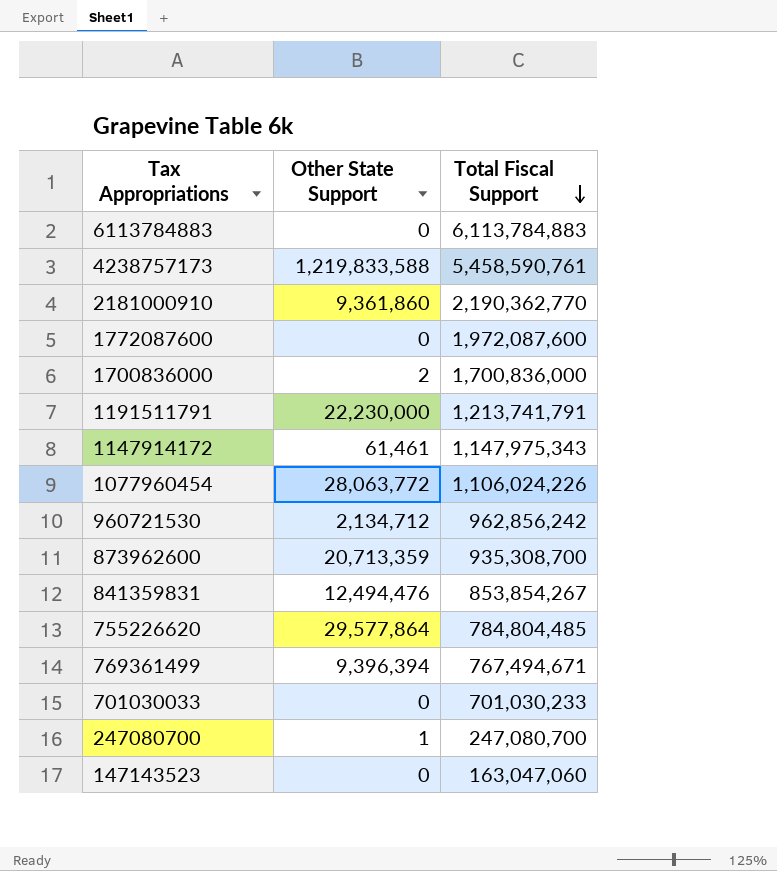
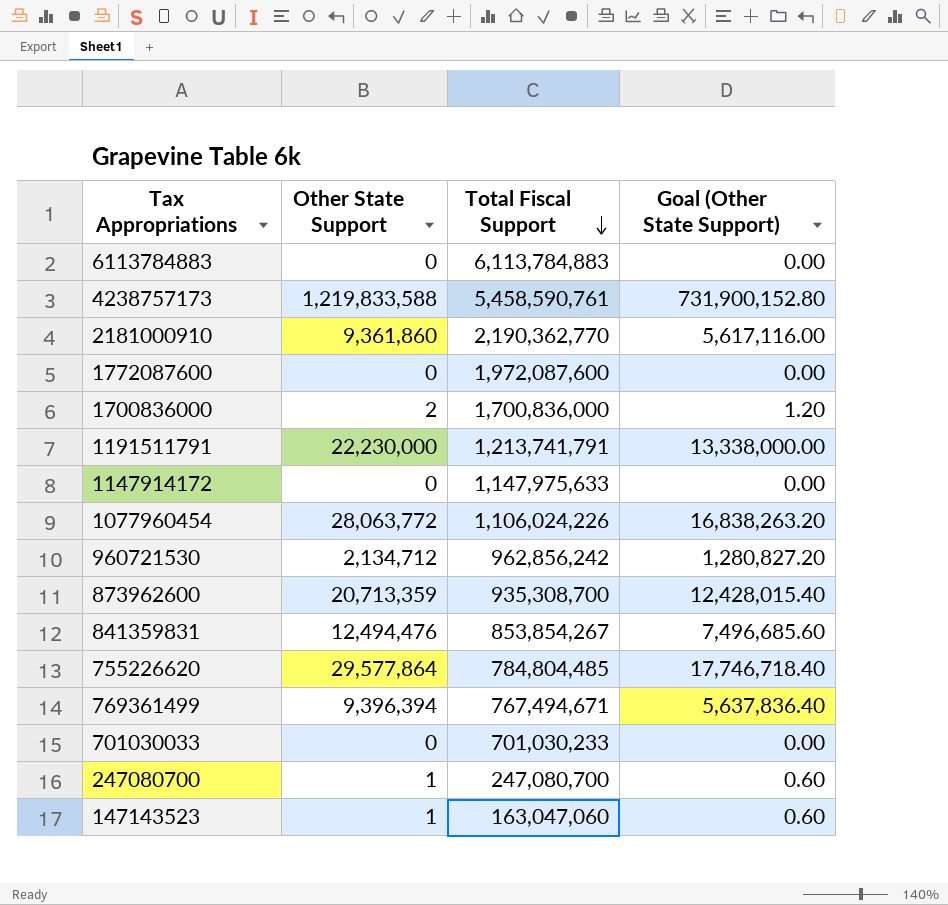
column Goal (Other State Support) | formula: none -> [Other State Support] * 0.6
1147914172 | Other State Support: 61,461 -> 0
1147914172 | Total Fiscal Support: 1,147,975,343 -> 1,147,975,633
147143523 | Other State Support: 0 -> 1

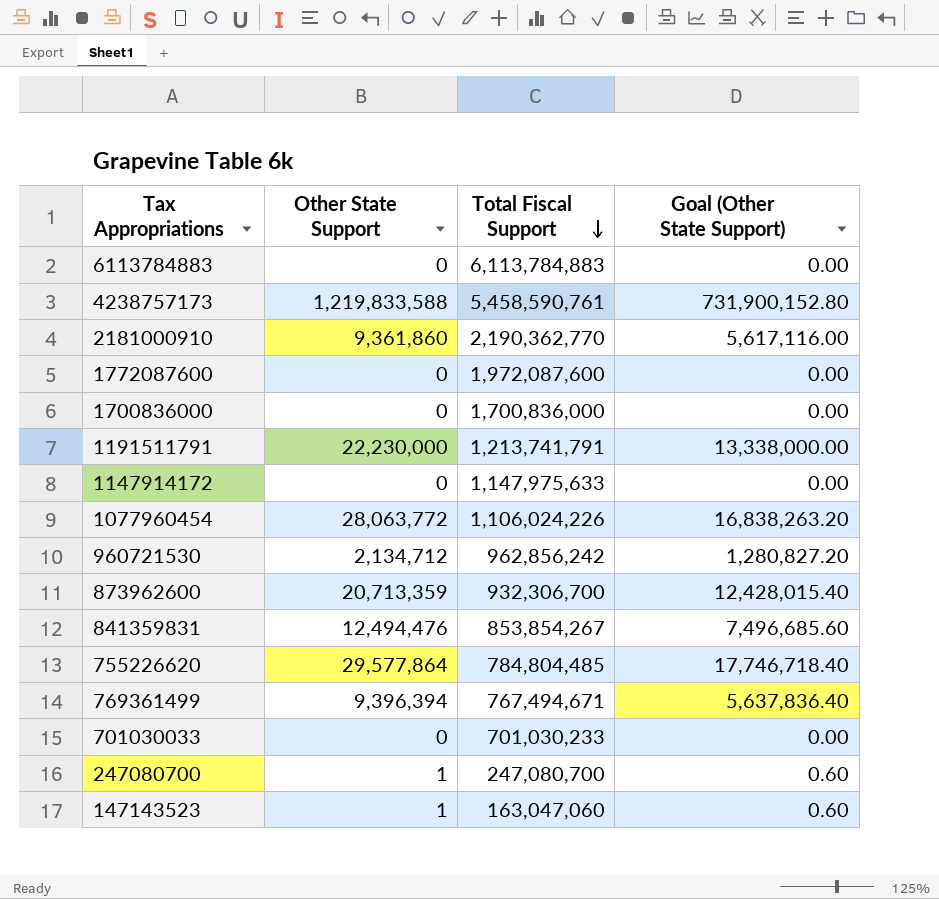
1700836000 | Other State Support: 2 -> 0
1700836000 | Goal (Other State Support): 1.20 -> 0.00
873962600 | Total Fiscal Support: 935,308,700 -> 932,306,700

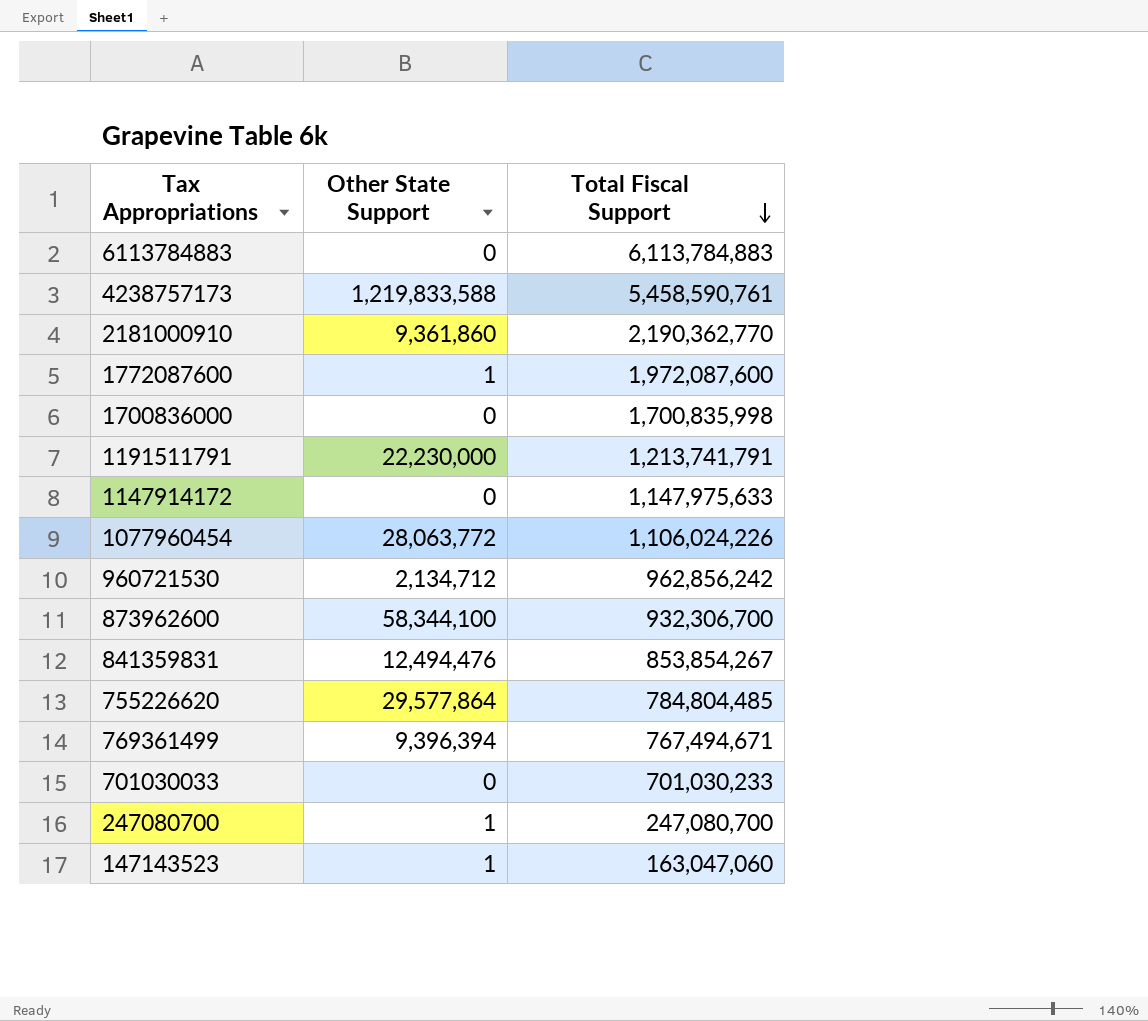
column Goal (Other State Support) | formula: [Other State Support] * 0.6 -> none
1772087600 | Other State Support: 0 -> 1
1700836000 | Total Fiscal Support: 1,700,836,000 -> 1,700,835,998
873962600 | Other State Support: 20,713,359 -> 58,344,100

